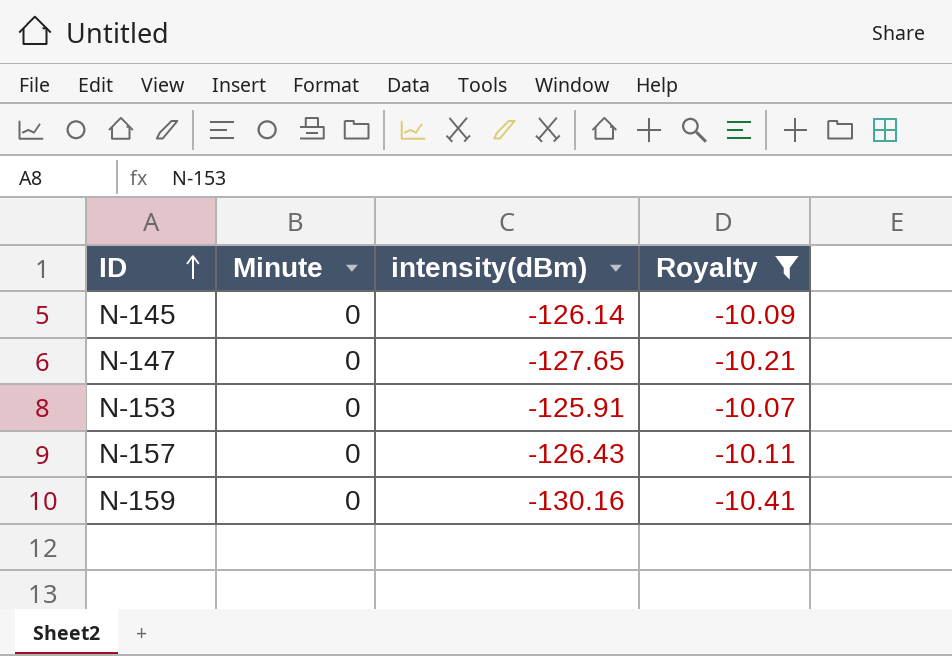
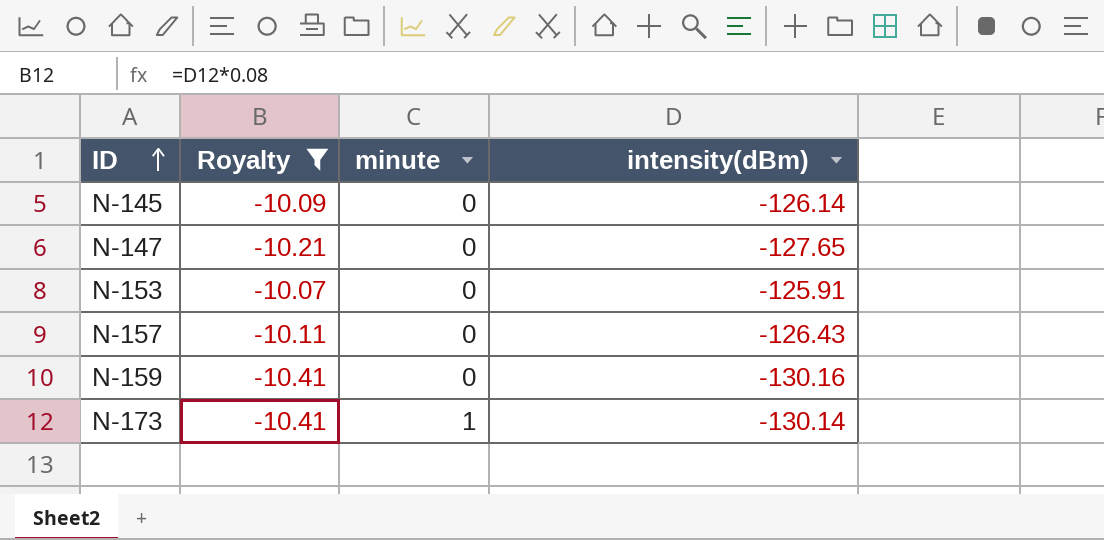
column Royalty | position: 4 -> 2
column name: Minute -> minute
row N-173: none -> -10.41 | 1 | -130.14

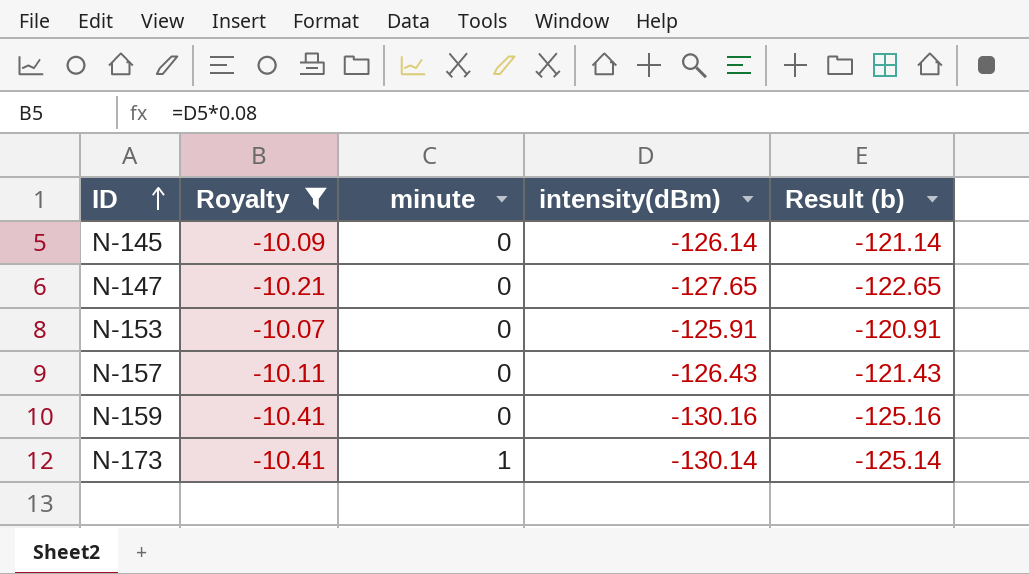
column Result (b) | formula: none -> [intensity(dBm)] + 5

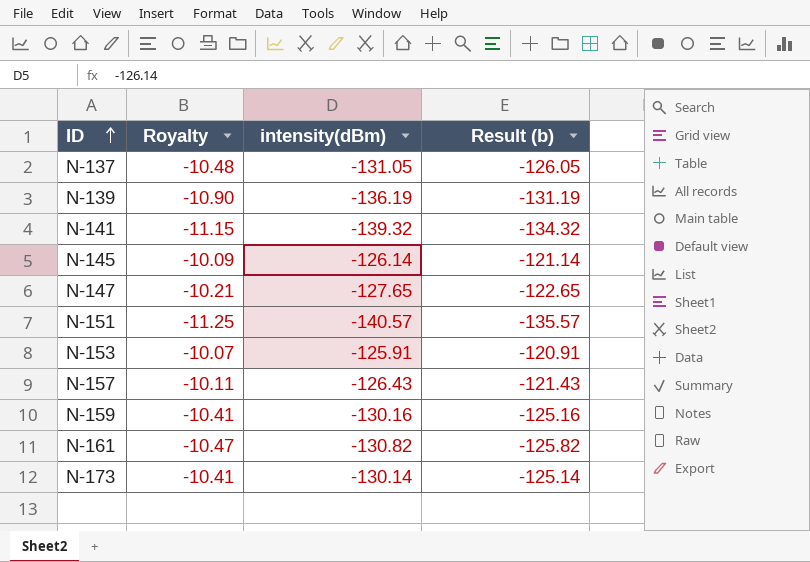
filter: Royalty >= -10.41 -> none
column minute | position: 3 -> none

